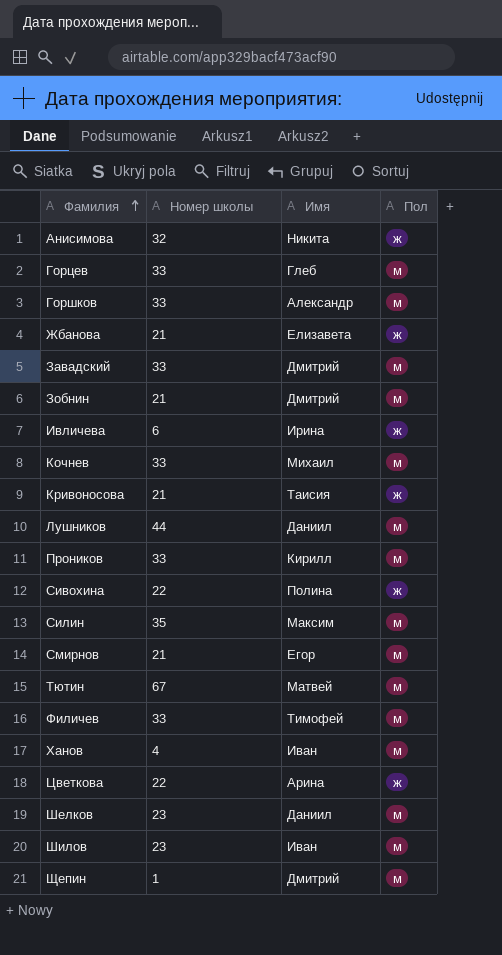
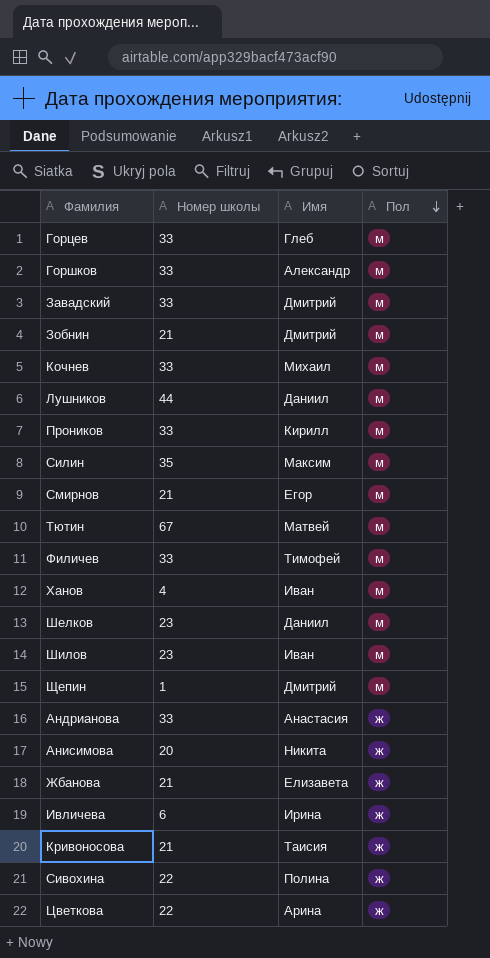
row order: Фамилия ascending -> Пол descending
row Андрианова: none -> 33 | Анастасия | ж
Анисимова | Номер школы: 32 -> 20

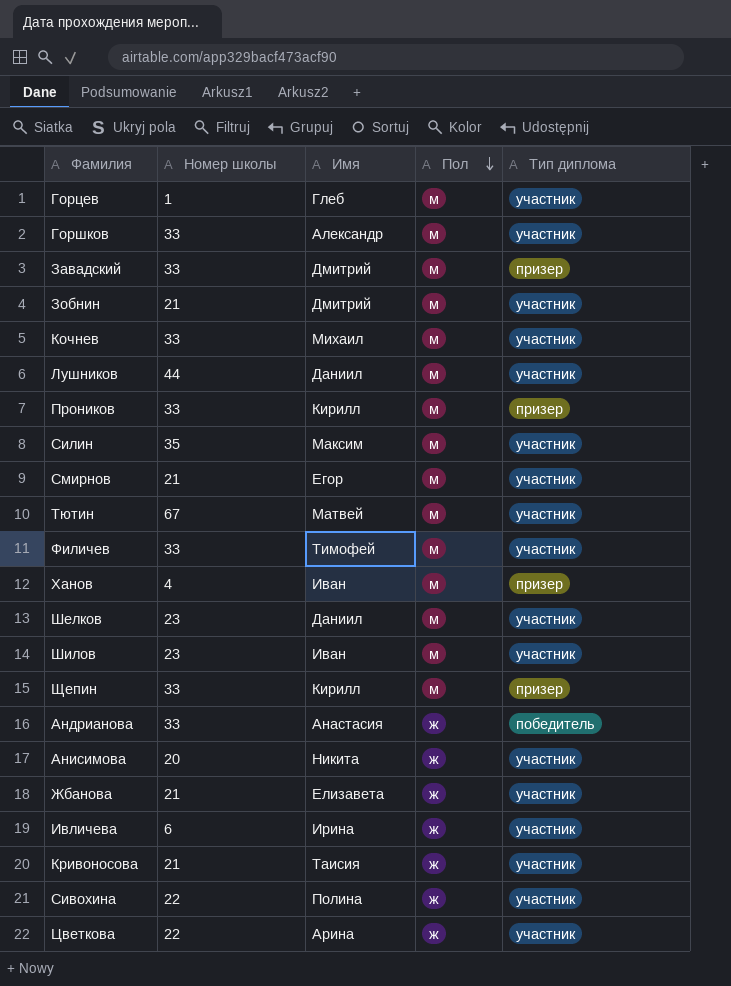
column Тип диплома | position: none -> 5
Горцев | Номер школы: 33 -> 1
Щепин | Номер школы: 1 -> 33
Щепин | Имя: Дмитрий -> Кирилл

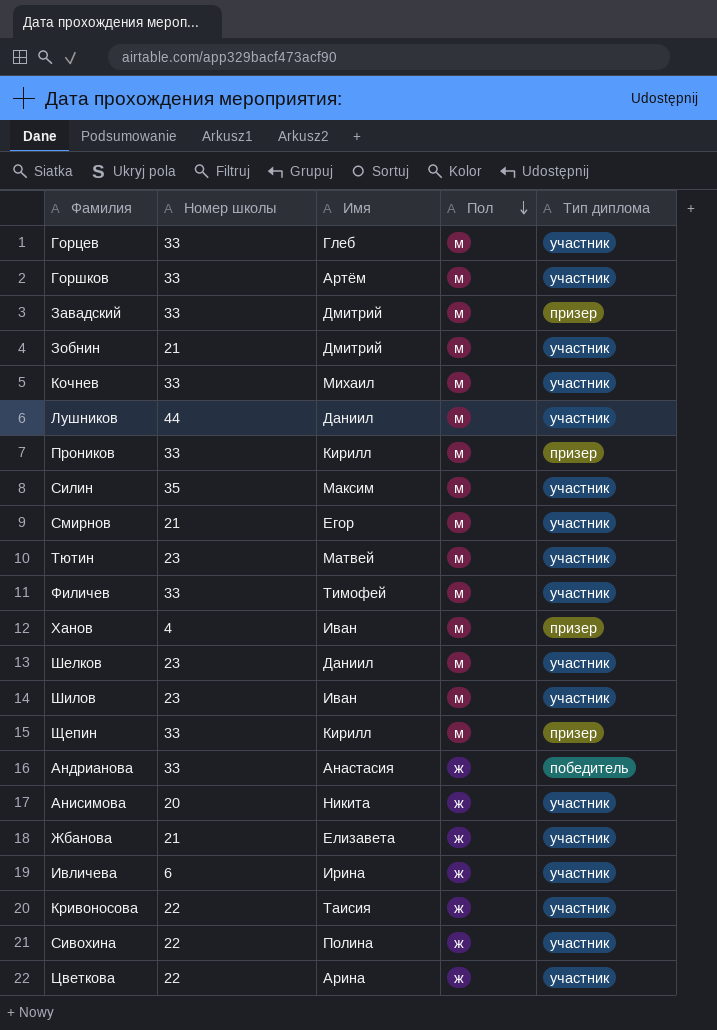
Горцев | Номер школы: 1 -> 33
Горшков | Имя: Александр -> Артём
Тютин | Номер школы: 67 -> 23
Кривоносова | Номер школы: 21 -> 22

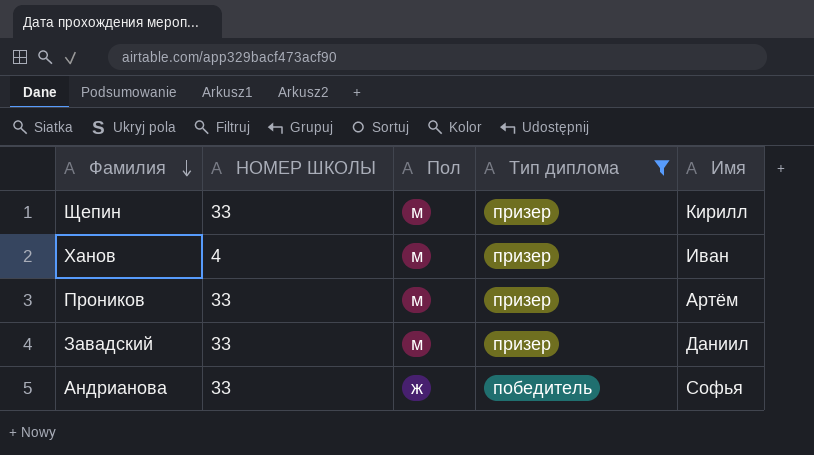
filter: none -> Тип диплома != участник
row order: Пол descending -> Фамилия descending
column name: Номер школы -> НОМЕР ШКОЛЫ
column Имя | position: 3 -> 5
Проников | Имя: Кирилл -> Артём
Завадский | Имя: Дмитрий -> Даниил
Андрианова | Имя: Анастасия -> Софья

